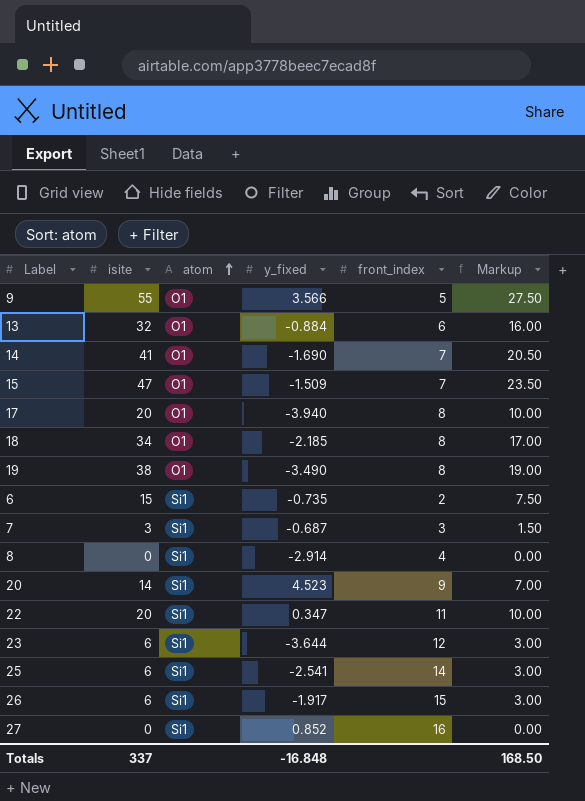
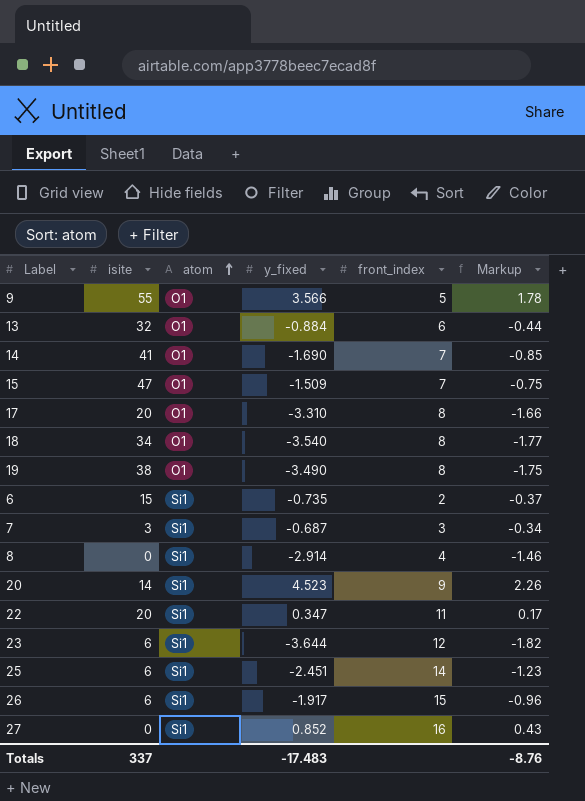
column Markup | formula: [isite] * 0.5 -> [y_fixed] * 0.5
17 | y_fixed: -3.940 -> -3.310
18 | y_fixed: -2.185 -> -3.540
25 | y_fixed: -2.541 -> -2.451
Totals | y_fixed: -16.848 -> -17.483
Totals | Markup: 168.50 -> -8.76

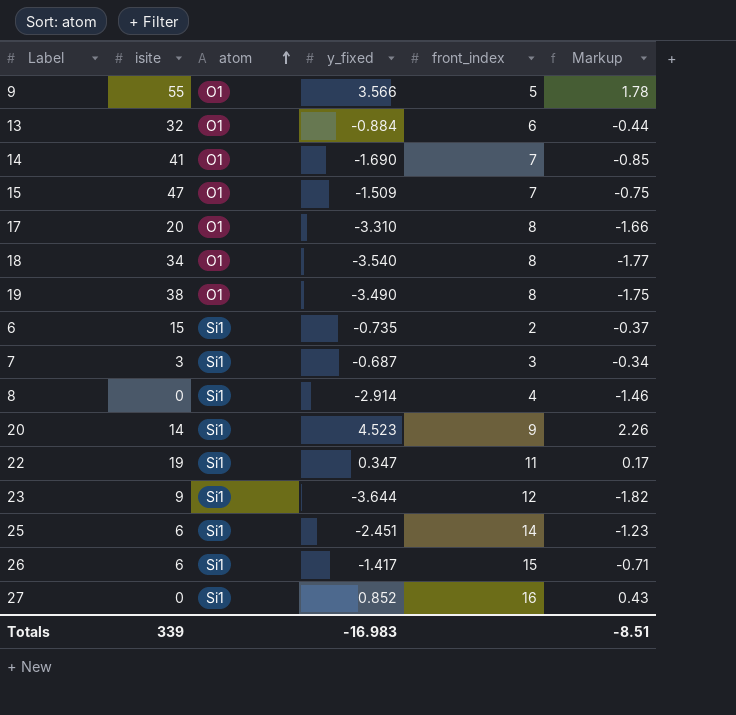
22 | isite: 20 -> 19
23 | isite: 6 -> 9
26 | y_fixed: -1.917 -> -1.417
26 | Markup: -0.96 -> -0.71
Totals | isite: 337 -> 339
Totals | y_fixed: -17.483 -> -16.983
Totals | Markup: -8.76 -> -8.51

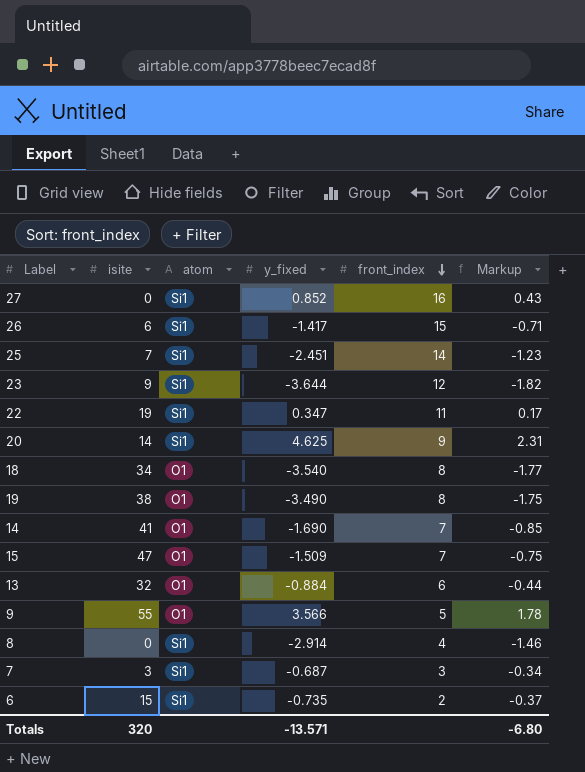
row order: atom ascending -> front_index descending
row 17: 20 | O1 | -3.310 | 8 | -1.66 -> none
25 | isite: 6 -> 7
20 | y_fixed: 4.523 -> 4.625
20 | Markup: 2.26 -> 2.31
Totals | isite: 339 -> 320
Totals | y_fixed: -16.983 -> -13.571
Totals | Markup: -8.51 -> -6.80

